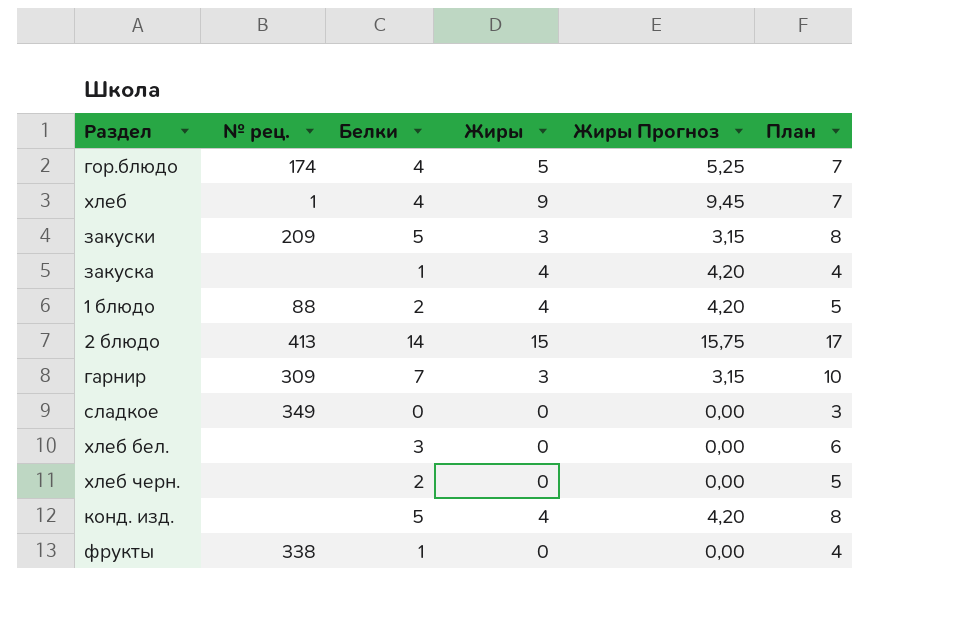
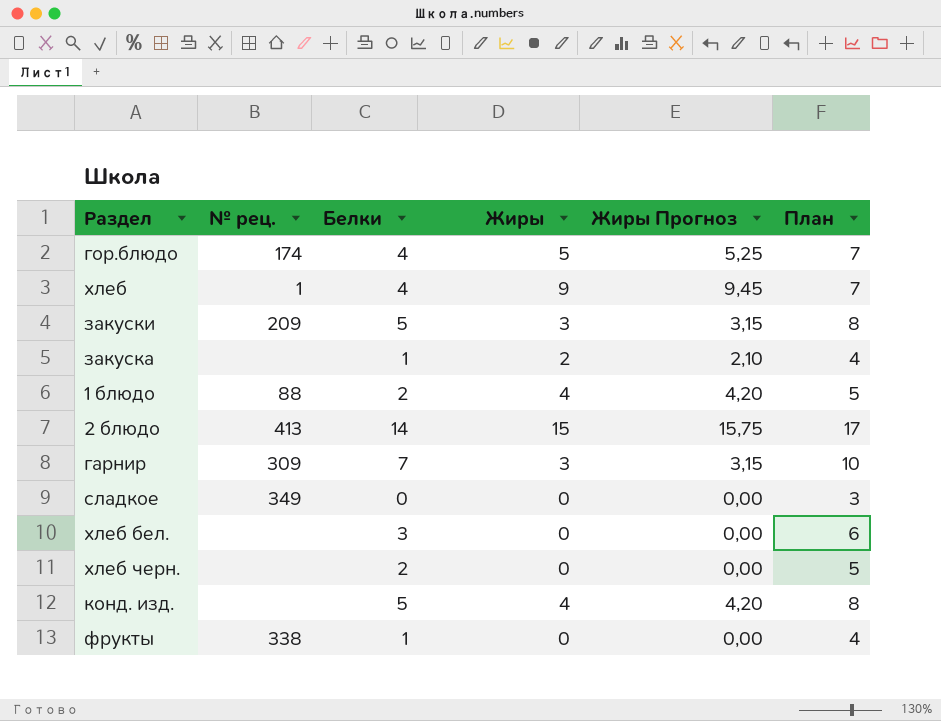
закуска | Жиры: 4 -> 2
закуска | Жиры Прогноз: 4,20 -> 2,10

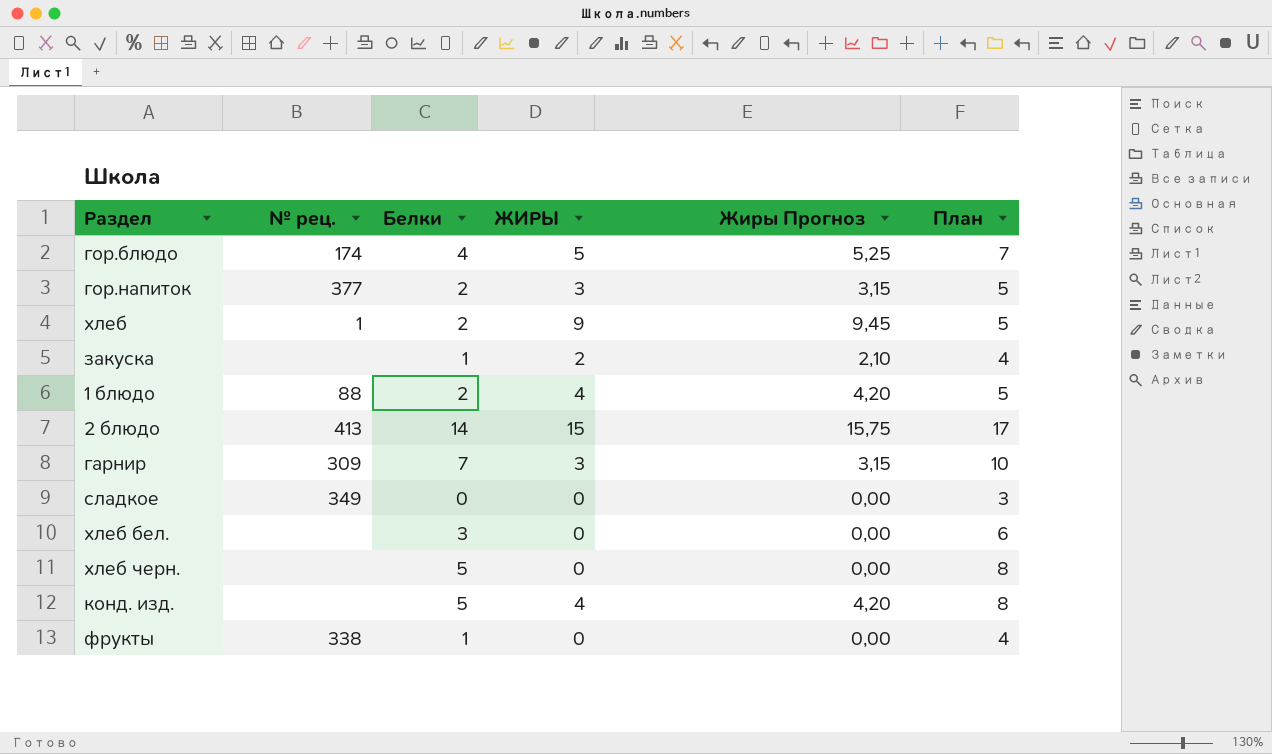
column name: Жиры -> ЖИРЫ
row закуски: 209 | 5 | 3 | 3,15 | 8 -> none
row гор.напиток: none -> 377 | 2 | 3 | 3,15 | 5
хлеб | Белки: 4 -> 2
хлеб | План: 7 -> 5
хлеб черн. | Белки: 2 -> 5
хлеб черн. | План: 5 -> 8

